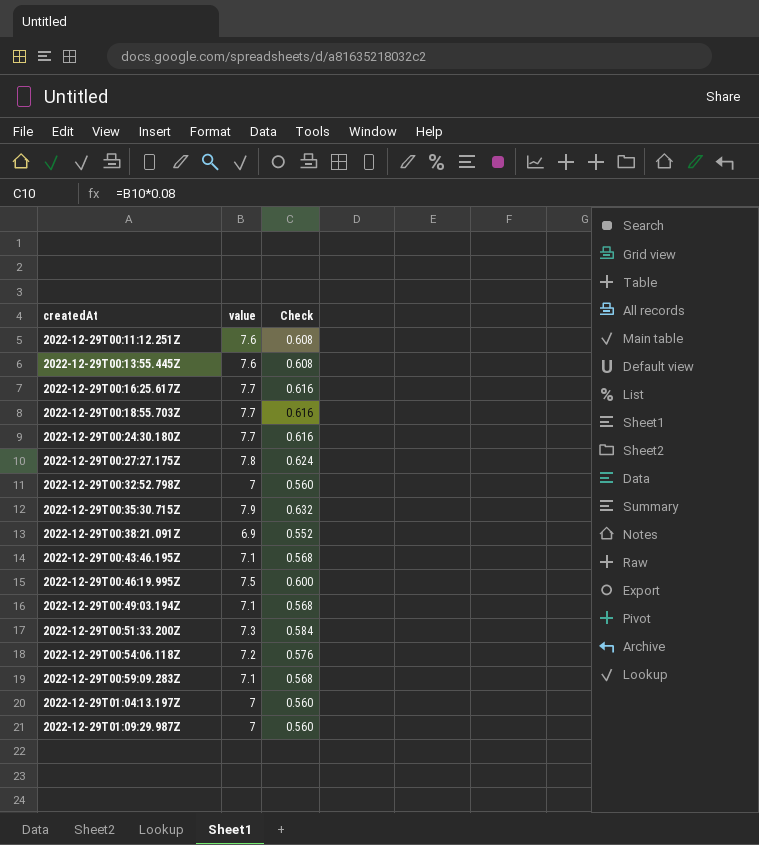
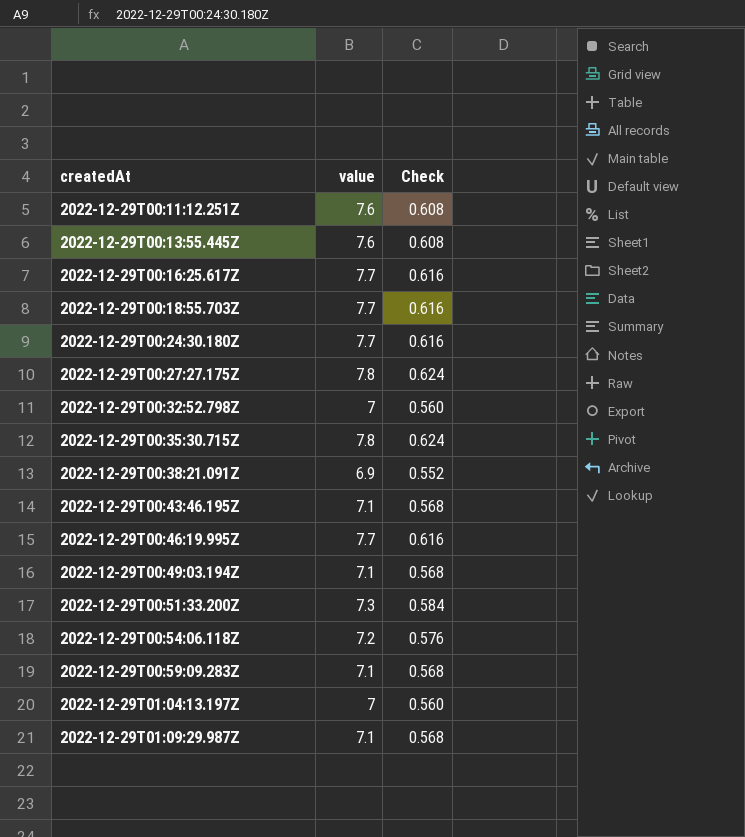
2022-12-29T00:35:30.715Z | value: 7.9 -> 7.8
2022-12-29T00:35:30.715Z | Check: 0.632 -> 0.624
2022-12-29T00:46:19.995Z | value: 7.5 -> 7.7
2022-12-29T00:46:19.995Z | Check: 0.600 -> 0.616
2022-12-29T01:09:29.987Z | value: 7 -> 7.1
2022-12-29T01:09:29.987Z | Check: 0.560 -> 0.568

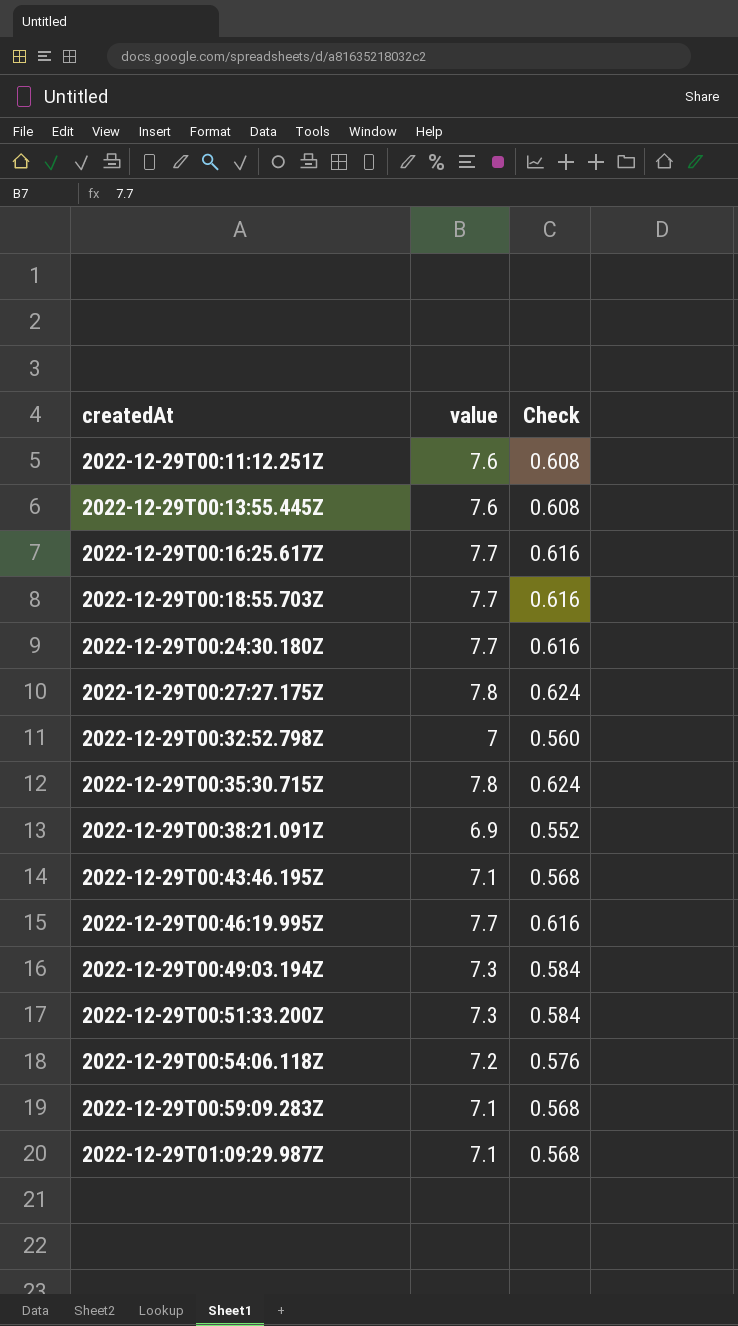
row 2022-12-29T01:04:13.197Z: 7 | 0.560 -> none
2022-12-29T00:49:03.194Z | value: 7.1 -> 7.3
2022-12-29T00:49:03.194Z | Check: 0.568 -> 0.584

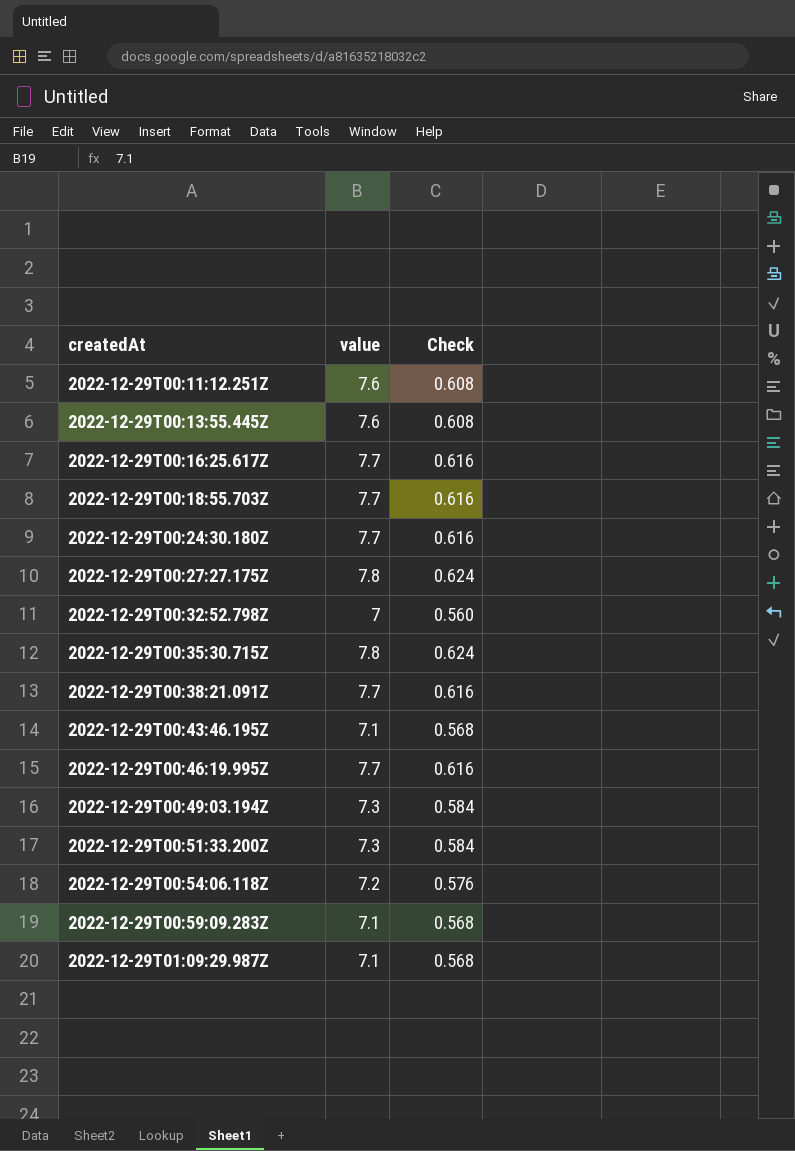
2022-12-29T00:38:21.091Z | value: 6.9 -> 7.7
2022-12-29T00:38:21.091Z | Check: 0.552 -> 0.616

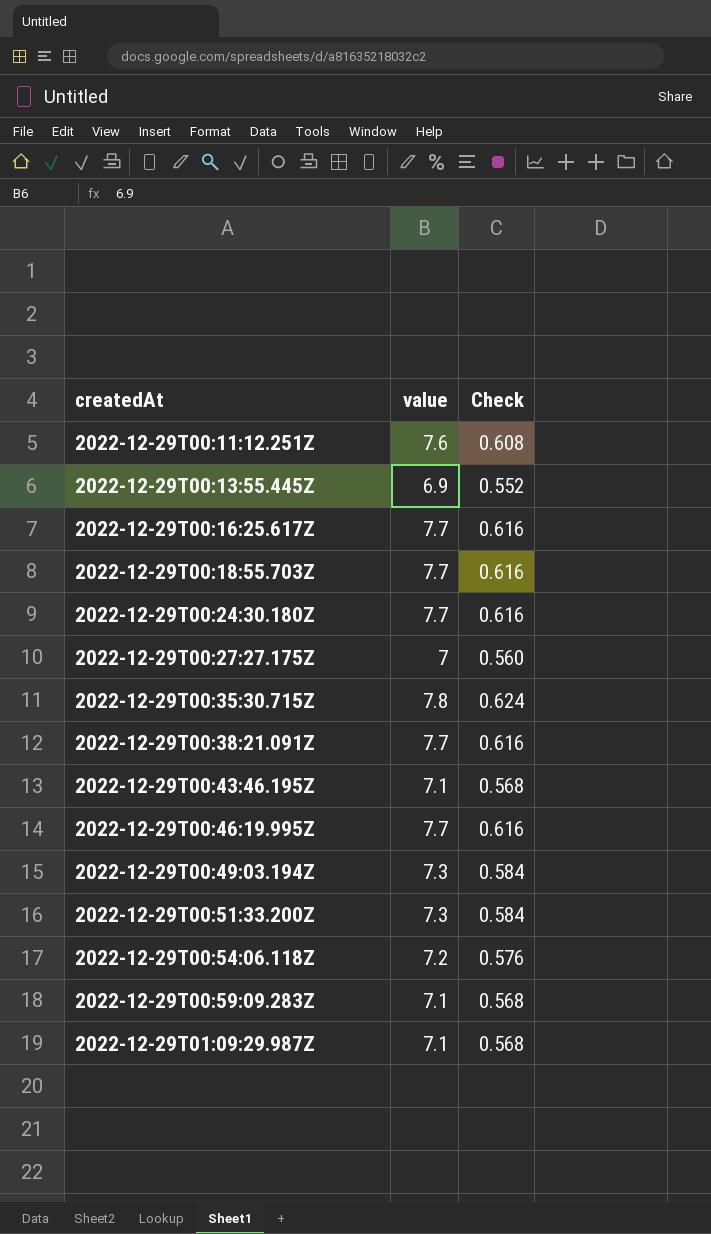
row 2022-12-29T00:32:52.798Z: 7 | 0.560 -> none
2022-12-29T00:13:55.445Z | value: 7.6 -> 6.9
2022-12-29T00:13:55.445Z | Check: 0.608 -> 0.552
2022-12-29T00:27:27.175Z | value: 7.8 -> 7
2022-12-29T00:27:27.175Z | Check: 0.624 -> 0.560

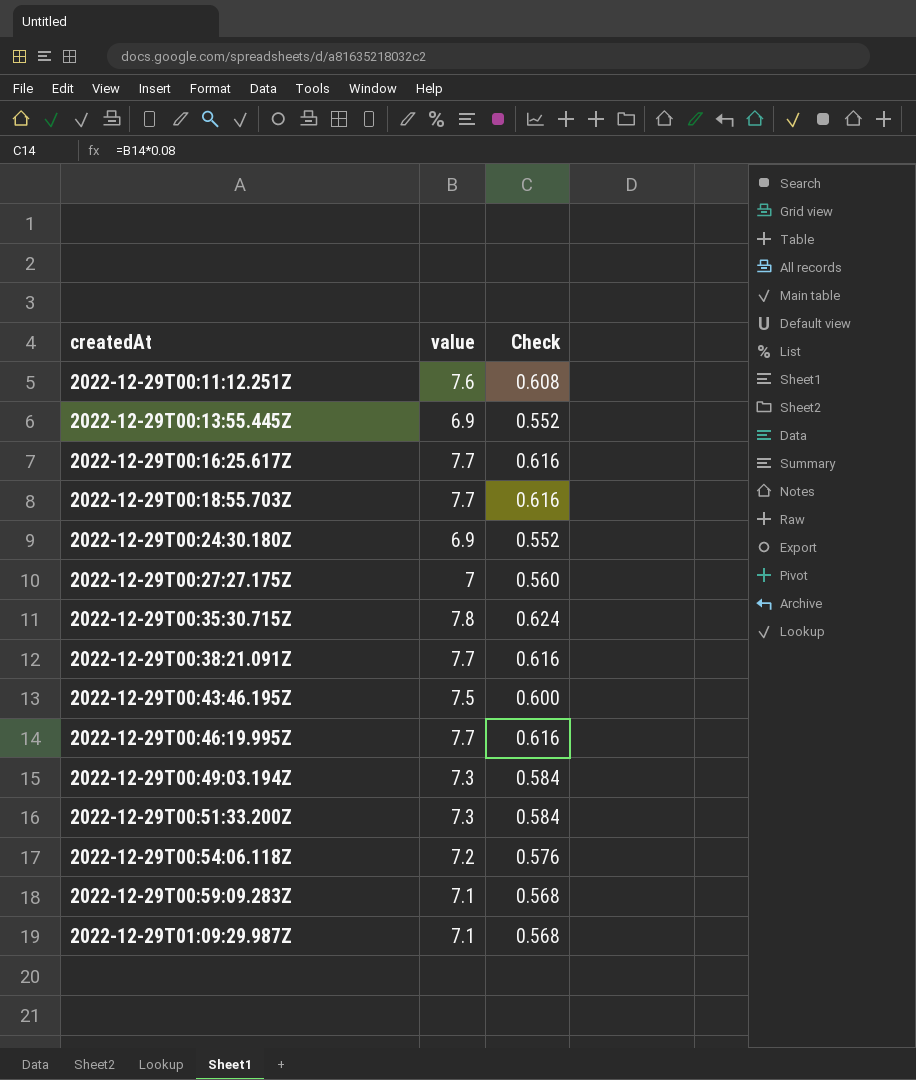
2022-12-29T00:24:30.180Z | value: 7.7 -> 6.9
2022-12-29T00:24:30.180Z | Check: 0.616 -> 0.552
2022-12-29T00:43:46.195Z | value: 7.1 -> 7.5
2022-12-29T00:43:46.195Z | Check: 0.568 -> 0.600

